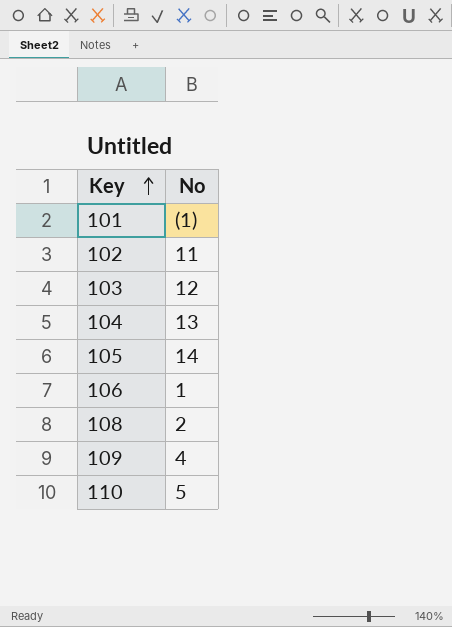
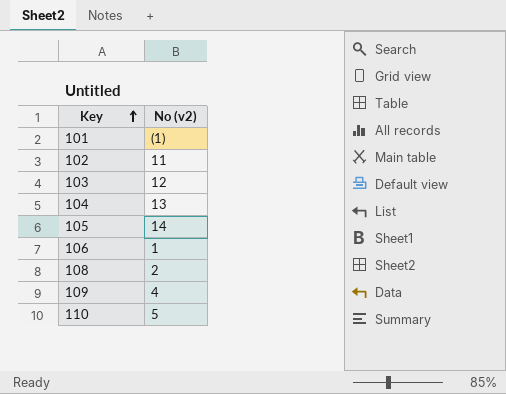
column name: No -> No (v2)

